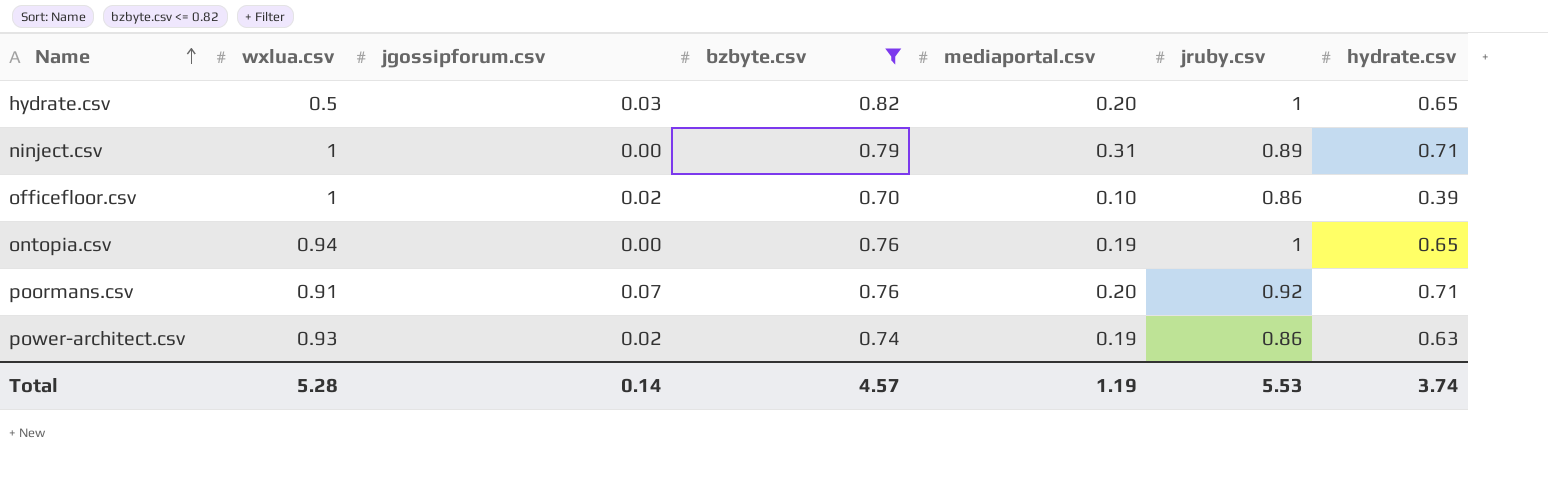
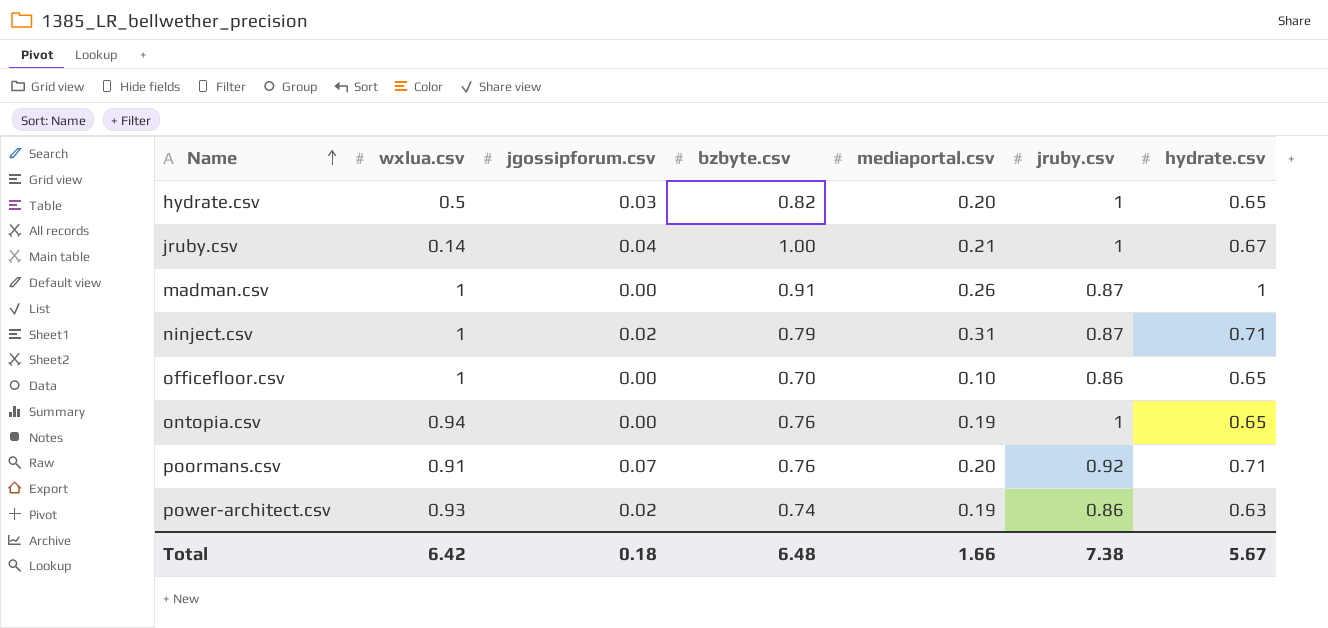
filter: bzbyte.csv <= 0.82 -> none
ninject.csv | jgossipforum.csv: 0.00 -> 0.02
ninject.csv | jruby.csv: 0.89 -> 0.87
officefloor.csv | jgossipforum.csv: 0.02 -> 0.00
officefloor.csv | hydrate.csv: 0.39 -> 0.65
Total | wxlua.csv: 5.28 -> 6.42
Total | jgossipforum.csv: 0.14 -> 0.18
Total | bzbyte.csv: 4.57 -> 6.48
Total | mediaportal.csv: 1.19 -> 1.66
Total | jruby.csv: 5.53 -> 7.38
Total | hydrate.csv: 3.74 -> 5.67

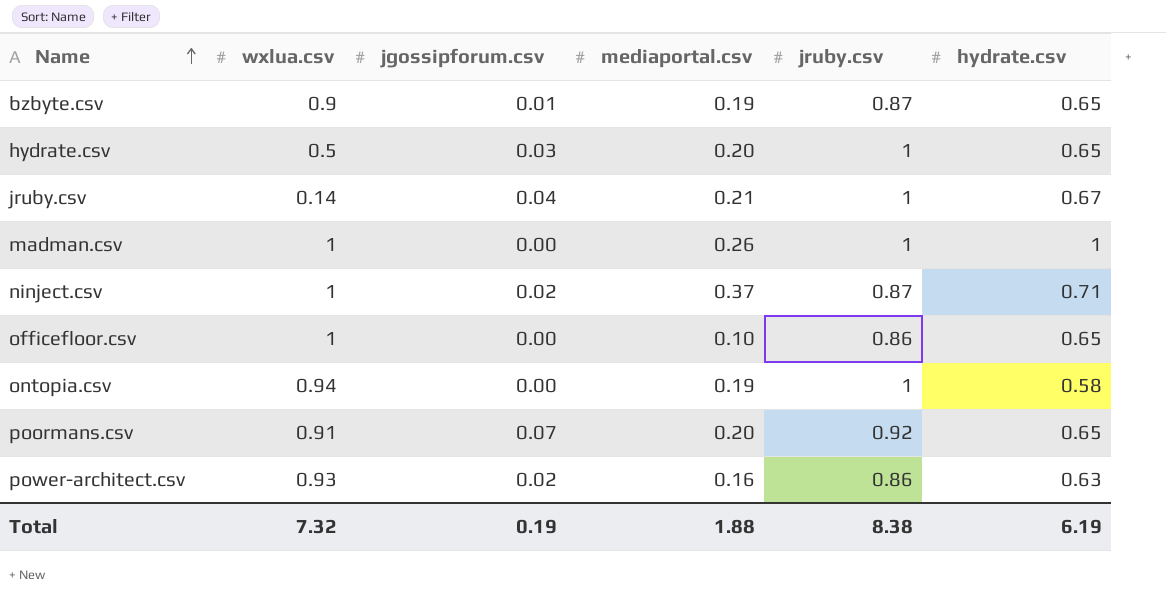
column bzbyte.csv | position: 4 -> none
row bzbyte.csv: none -> 0.9 | 0.01 | 0.19 | 0.87 | 0.65
madman.csv | jruby.csv: 0.87 -> 1
ninject.csv | mediaportal.csv: 0.31 -> 0.37
ontopia.csv | hydrate.csv: 0.65 -> 0.58
poormans.csv | hydrate.csv: 0.71 -> 0.65
power-architect.csv | mediaportal.csv: 0.19 -> 0.16
Total | wxlua.csv: 6.42 -> 7.32
Total | jgossipforum.csv: 0.18 -> 0.19
Total | mediaportal.csv: 1.66 -> 1.88
Total | jruby.csv: 7.38 -> 8.38
Total | hydrate.csv: 5.67 -> 6.19

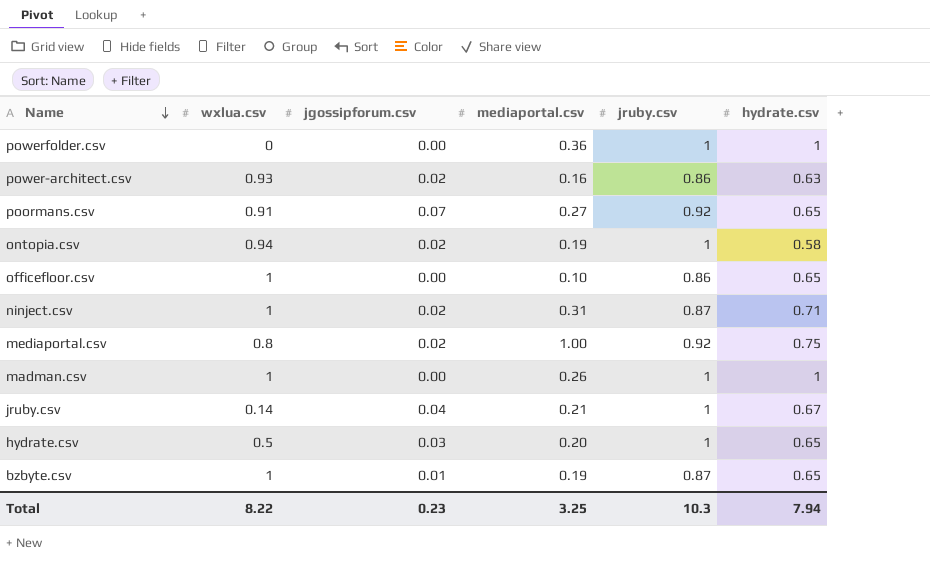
row order: Name ascending -> Name descending
row powerfolder.csv: none -> 0 | 0.00 | 0.36 | 1 | 1
poormans.csv | mediaportal.csv: 0.20 -> 0.27
ontopia.csv | jgossipforum.csv: 0.00 -> 0.02
ninject.csv | mediaportal.csv: 0.37 -> 0.31
row mediaportal.csv: none -> 0.8 | 0.02 | 1.00 | 0.92 | 0.75
bzbyte.csv | wxlua.csv: 0.9 -> 1
Total | wxlua.csv: 7.32 -> 8.22
Total | jgossipforum.csv: 0.19 -> 0.23
Total | mediaportal.csv: 1.88 -> 3.25
Total | jruby.csv: 8.38 -> 10.3
Total | hydrate.csv: 6.19 -> 7.94

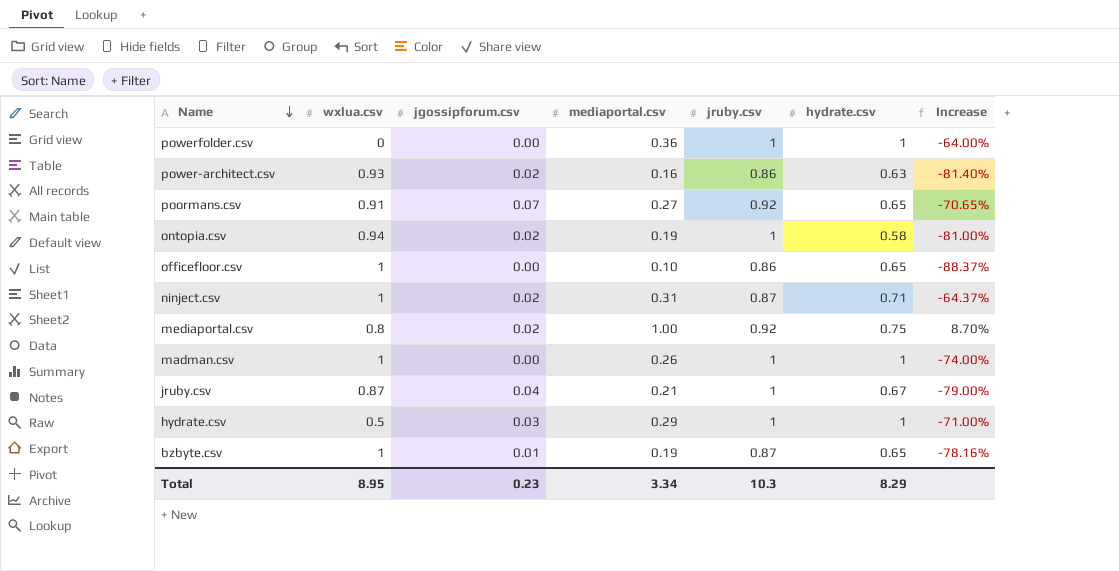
column Increase | formula: none -> ([mediaportal.csv] - [jruby.csv]) / [jruby.csv]
jruby.csv | wxlua.csv: 0.14 -> 0.87
hydrate.csv | mediaportal.csv: 0.20 -> 0.29
hydrate.csv | hydrate.csv: 0.65 -> 1
Total | wxlua.csv: 8.22 -> 8.95
Total | mediaportal.csv: 3.25 -> 3.34
Total | hydrate.csv: 7.94 -> 8.29

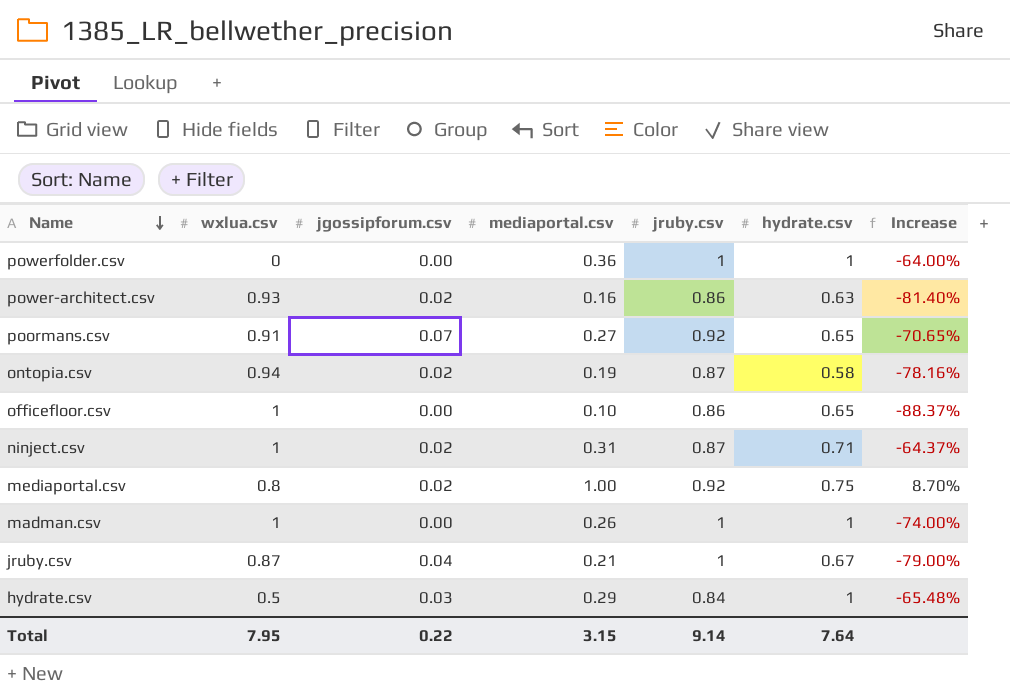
row bzbyte.csv: 1 | 0.01 | 0.19 | 0.87 | 0.65 | -78.16% -> none
ontopia.csv | jruby.csv: 1 -> 0.87
ontopia.csv | Increase: -81.00% -> -78.16%
hydrate.csv | jruby.csv: 1 -> 0.84
hydrate.csv | Increase: -71.00% -> -65.48%
Total | wxlua.csv: 8.95 -> 7.95
Total | jgossipforum.csv: 0.23 -> 0.22
Total | mediaportal.csv: 3.34 -> 3.15
Total | jruby.csv: 10.3 -> 9.14
Total | hydrate.csv: 8.29 -> 7.64

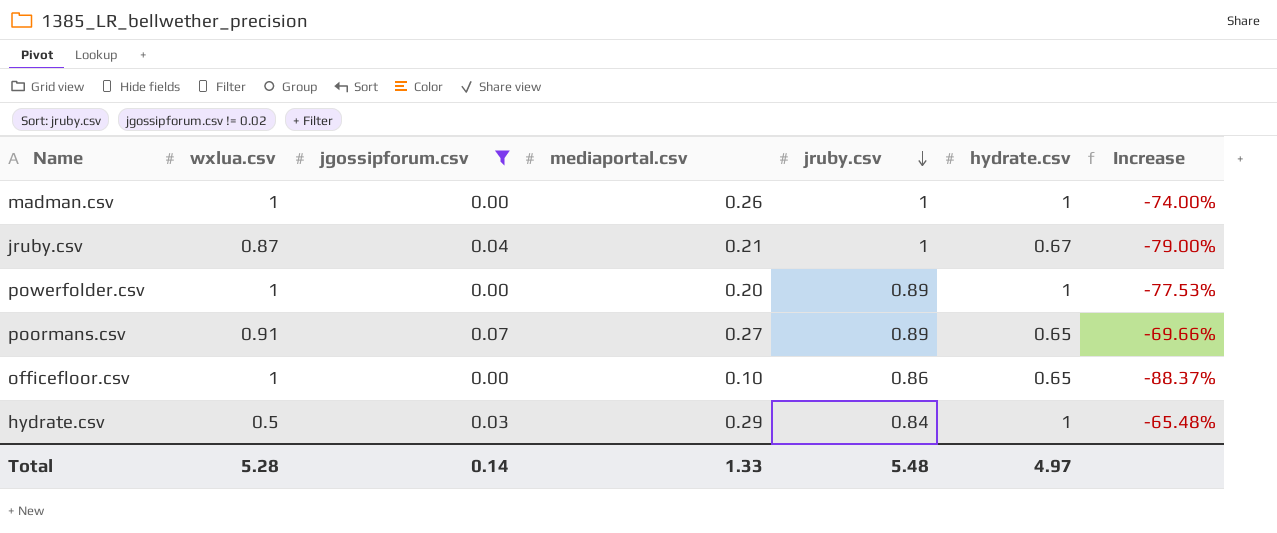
filter: none -> jgossipforum.csv != 0.02
row order: Name descending -> jruby.csv descending
powerfolder.csv | wxlua.csv: 0 -> 1
powerfolder.csv | mediaportal.csv: 0.36 -> 0.20
powerfolder.csv | jruby.csv: 1 -> 0.89
powerfolder.csv | Increase: -64.00% -> -77.53%
poormans.csv | jruby.csv: 0.92 -> 0.89
poormans.csv | Increase: -70.65% -> -69.66%
Total | wxlua.csv: 7.95 -> 5.28
Total | jgossipforum.csv: 0.22 -> 0.14
Total | mediaportal.csv: 3.15 -> 1.33
Total | jruby.csv: 9.14 -> 5.48
Total | hydrate.csv: 7.64 -> 4.97

